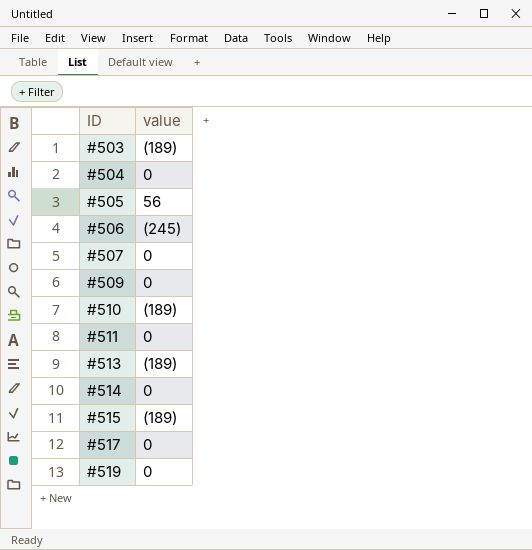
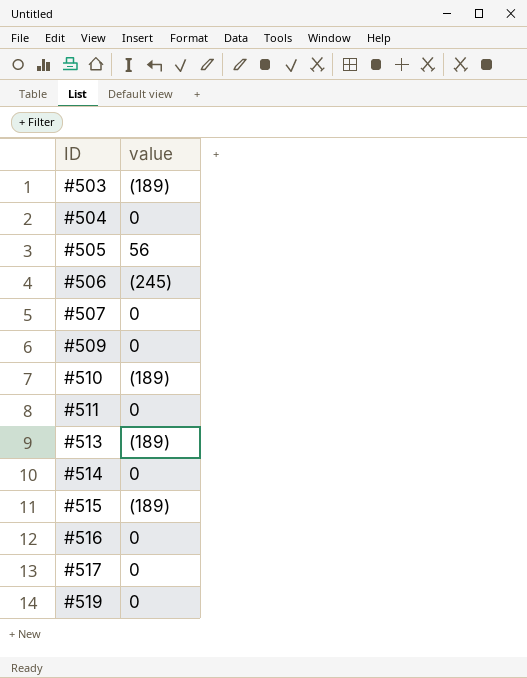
row #516: none -> 0

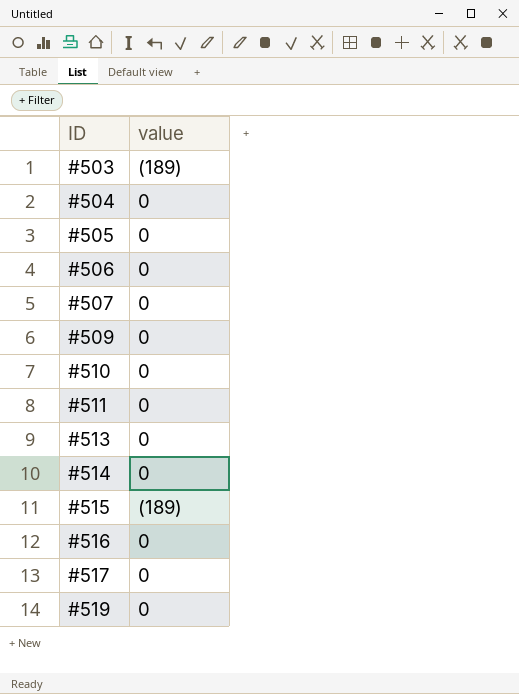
#505 | value: 56 -> 0
#506 | value: (245) -> 0
#510 | value: (189) -> 0
#513 | value: (189) -> 0

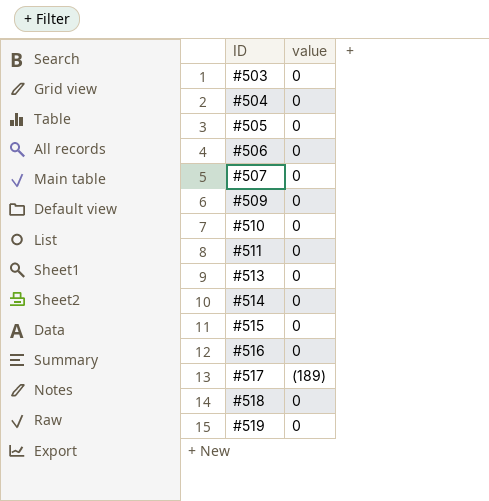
#503 | value: (189) -> 0
#515 | value: (189) -> 0
#517 | value: 0 -> (189)
row #518: none -> 0

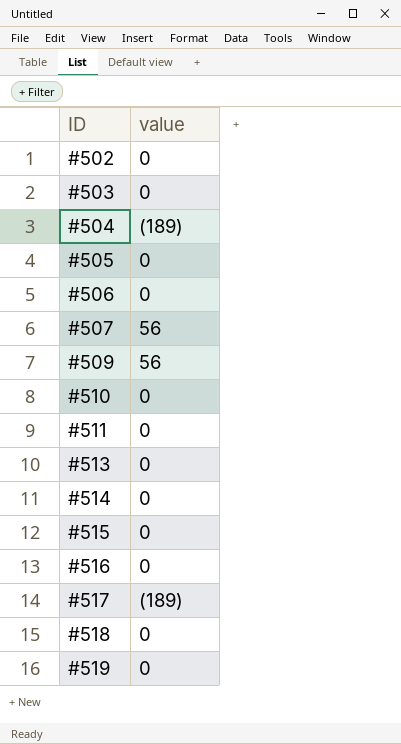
row #502: none -> 0
#504 | value: 0 -> (189)
#507 | value: 0 -> 56
#509 | value: 0 -> 56

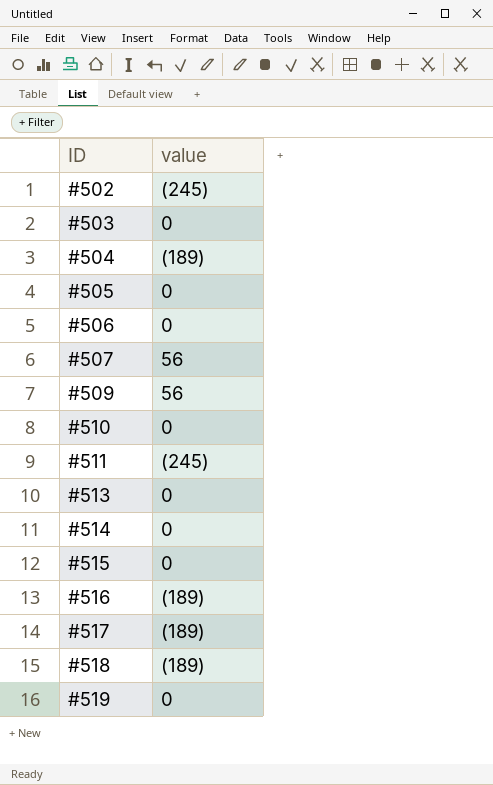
#502 | value: 0 -> (245)
#511 | value: 0 -> (245)
#516 | value: 0 -> (189)
#518 | value: 0 -> (189)

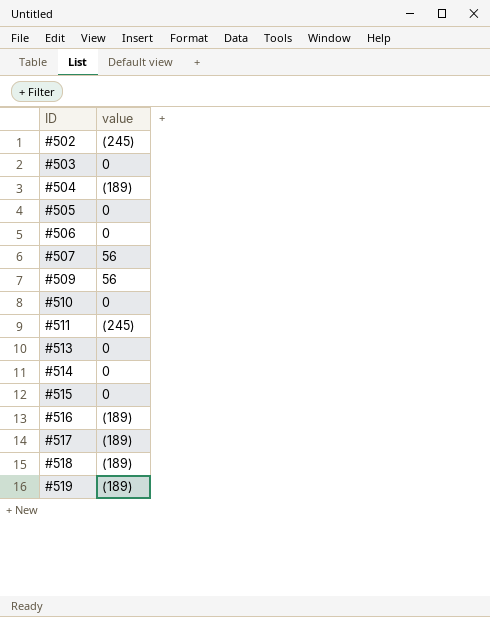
#519 | value: 0 -> (189)

